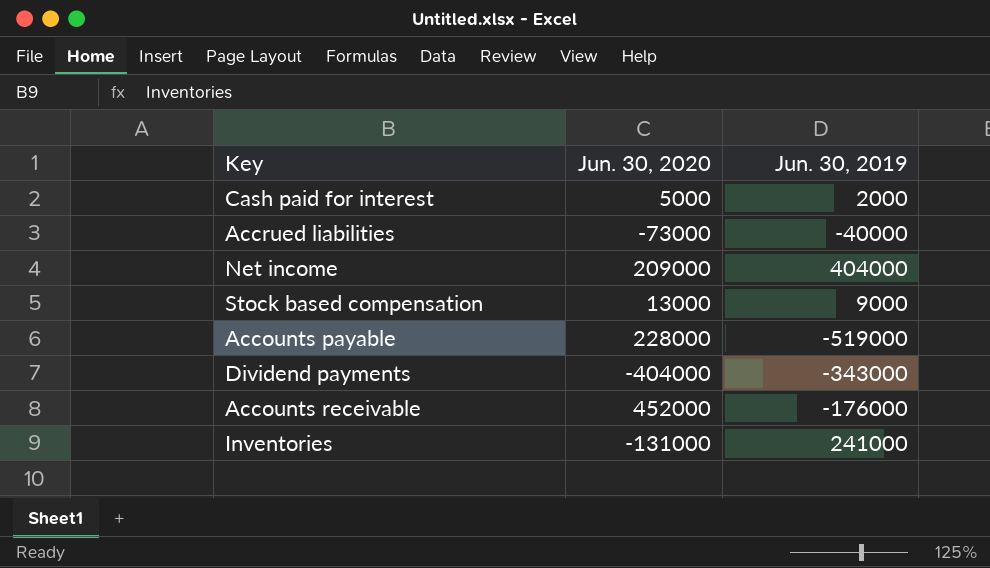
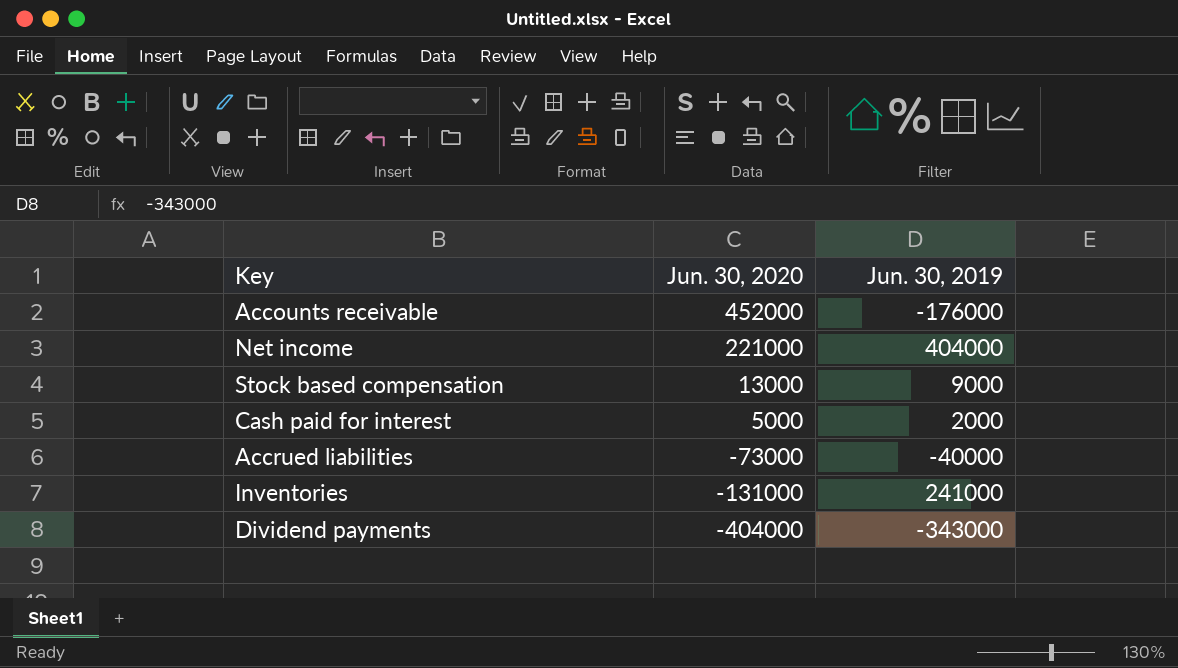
row order: none -> Jun. 30, 2020 descending
row Accounts payable: 228000 | -519000 -> none
Net income | Jun. 30, 2020: 209000 -> 221000

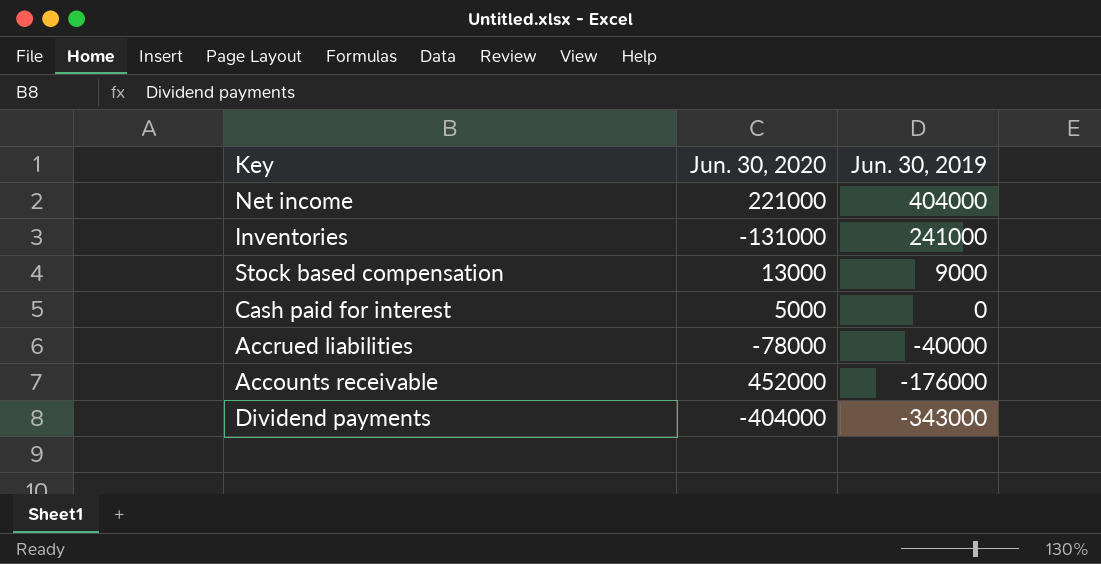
row order: Jun. 30, 2020 descending -> Jun. 30, 2019 descending
Cash paid for interest | Jun. 30, 2019: 2000 -> 0
Accrued liabilities | Jun. 30, 2020: -73000 -> -78000

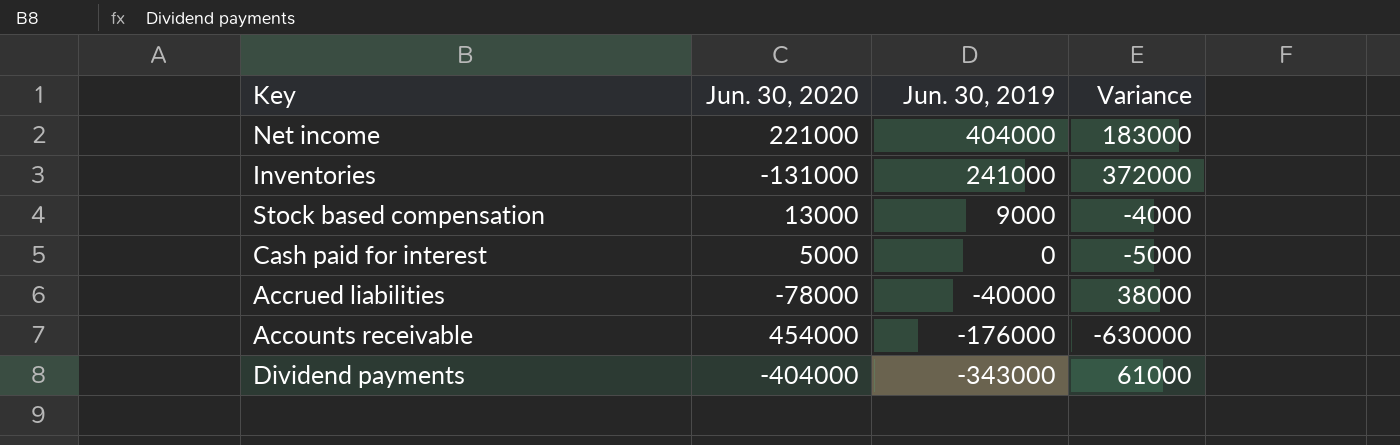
column Variance | formula: none -> [Jun. 30, 2019] - [Jun. 30, 2020]
Accounts receivable | Jun. 30, 2020: 452000 -> 454000

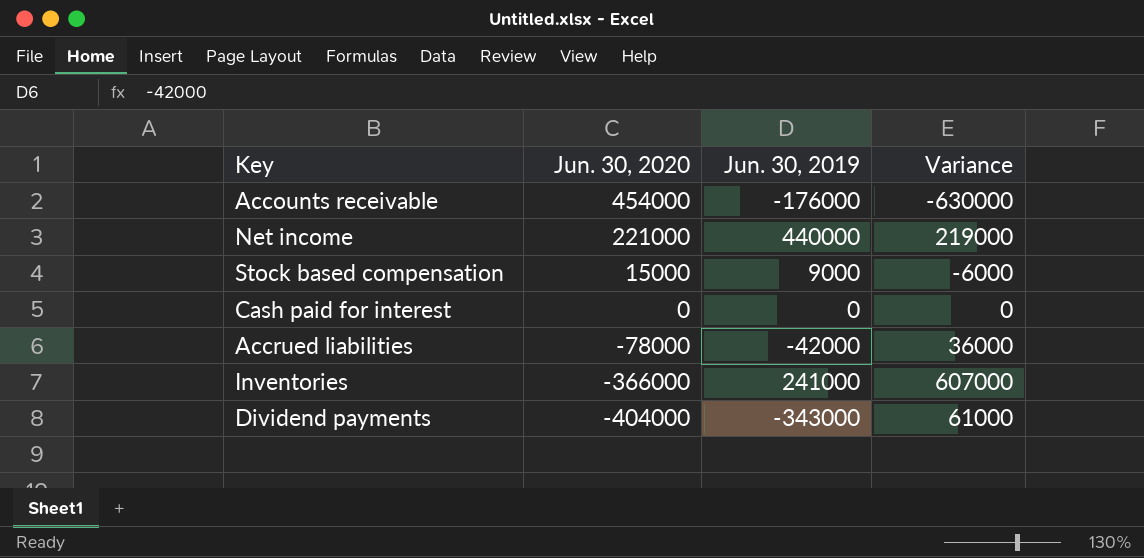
row order: Jun. 30, 2019 descending -> Jun. 30, 2020 descending
Net income | Jun. 30, 2019: 404000 -> 440000
Net income | Variance: 183000 -> 219000
Stock based compensation | Jun. 30, 2020: 13000 -> 15000
Stock based compensation | Variance: -4000 -> -6000
Cash paid for interest | Jun. 30, 2020: 5000 -> 0
Cash paid for interest | Variance: -5000 -> 0
Accrued liabilities | Jun. 30, 2019: -40000 -> -42000
Accrued liabilities | Variance: 38000 -> 36000
Inventories | Jun. 30, 2020: -131000 -> -366000
Inventories | Variance: 372000 -> 607000

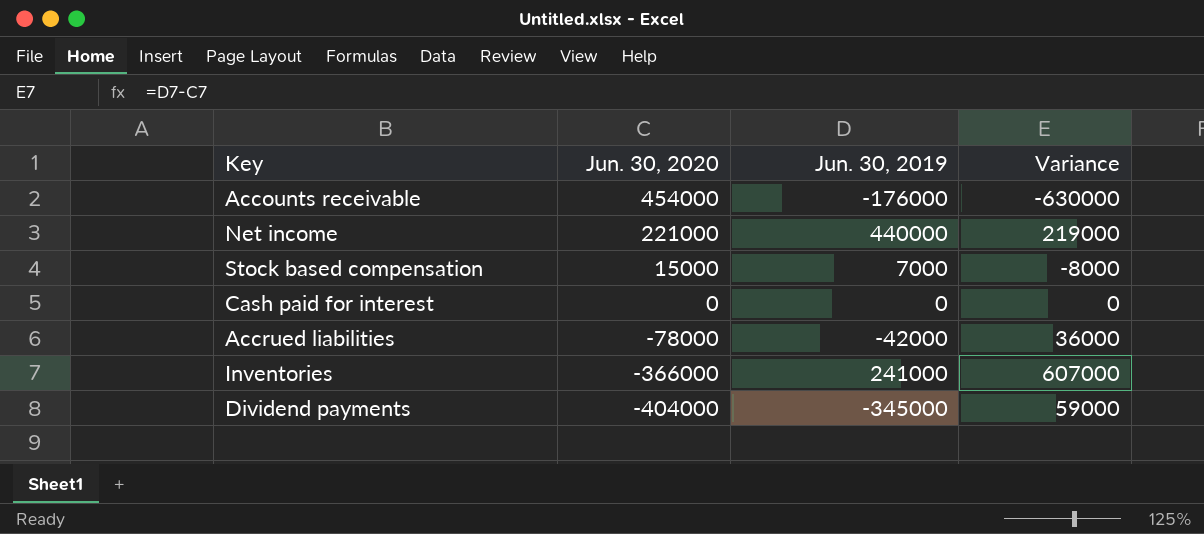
Stock based compensation | Jun. 30, 2019: 9000 -> 7000
Stock based compensation | Variance: -6000 -> -8000
Dividend payments | Jun. 30, 2019: -343000 -> -345000
Dividend payments | Variance: 61000 -> 59000

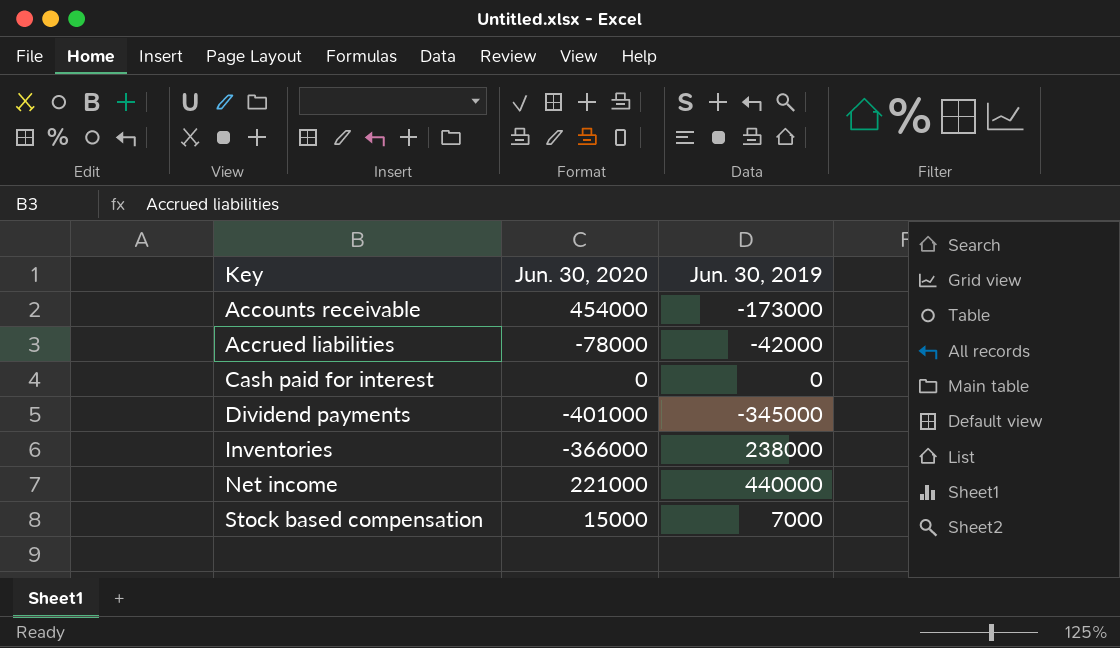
row order: Jun. 30, 2020 descending -> Key ascending
column Variance | formula: [Jun. 30, 2019] - [Jun. 30, 2020] -> none
Accounts receivable | Jun. 30, 2019: -176000 -> -173000
Dividend payments | Jun. 30, 2020: -404000 -> -401000
Inventories | Jun. 30, 2019: 241000 -> 238000

